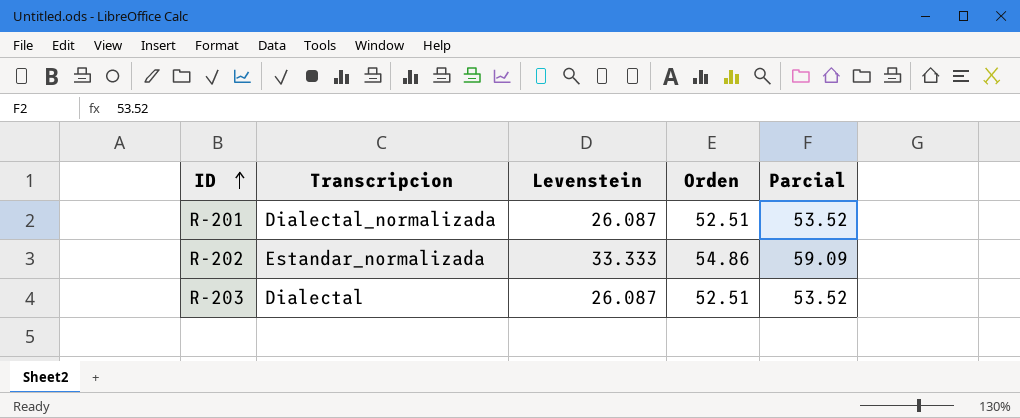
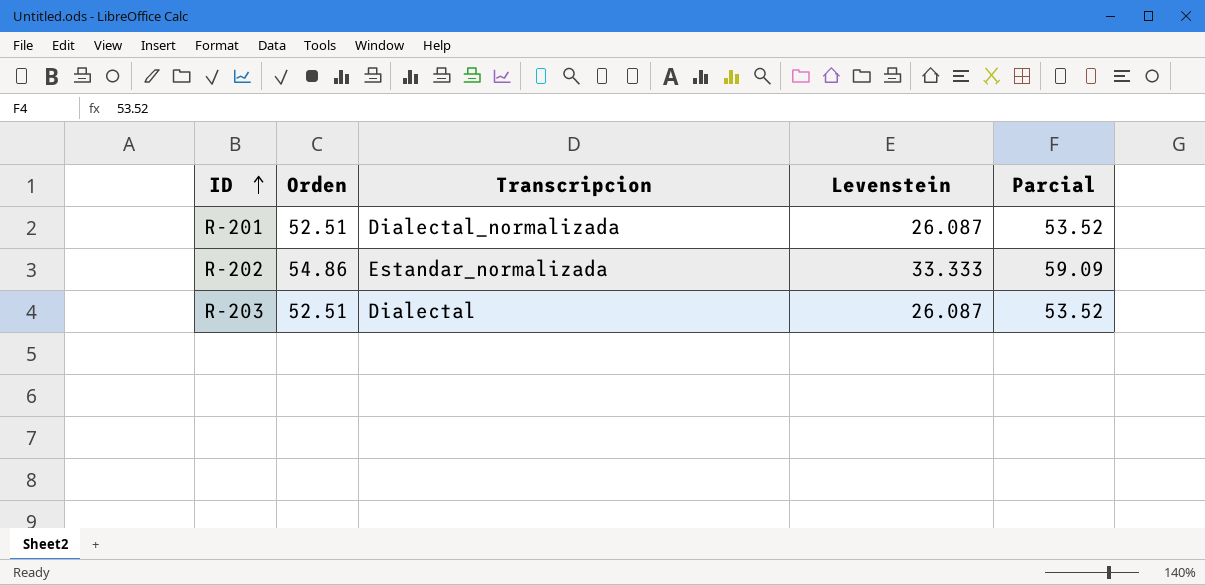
column Orden | position: 4 -> 2

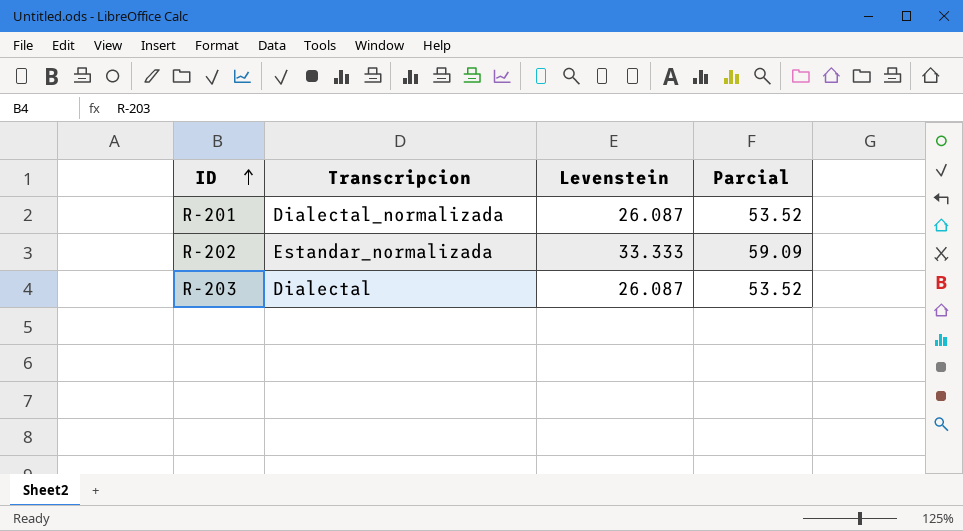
column Orden | position: 2 -> none

